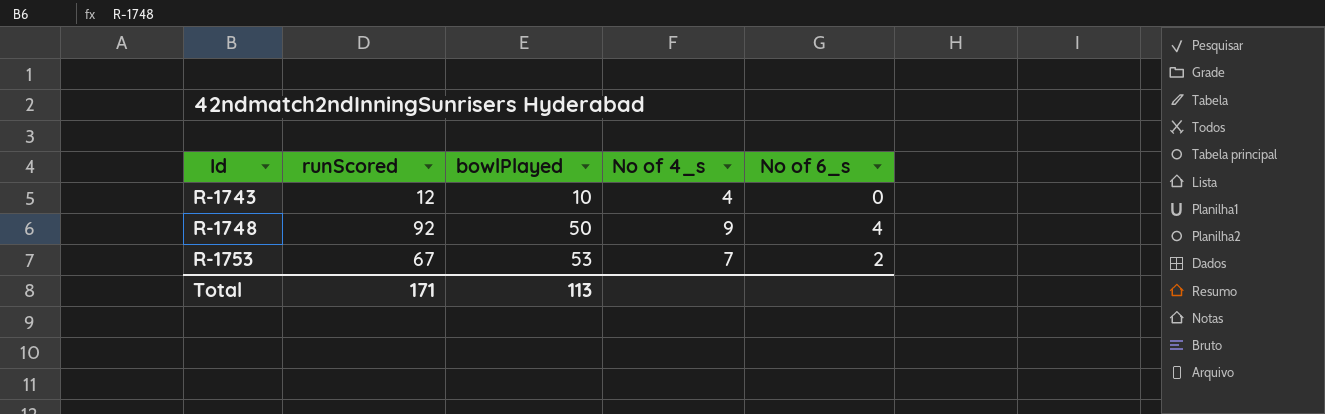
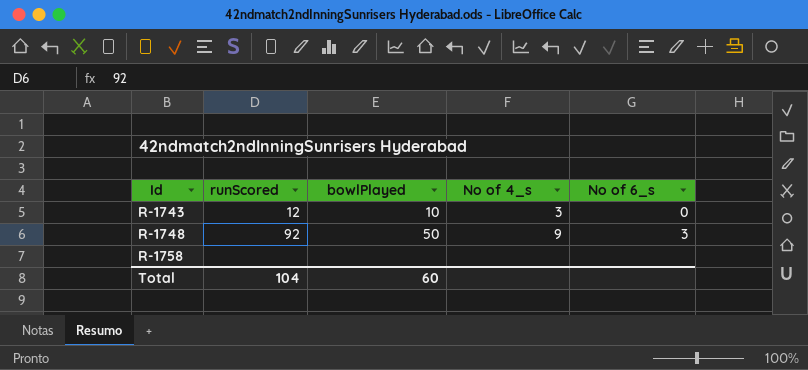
row R-1753: 67 | 53 | 7 | 2 -> none
R-1743 | No of 4_s: 4 -> 3
R-1748 | No of 6_s: 4 -> 3
row R-1758: none -> none | none | none | none
Total | runScored: 171 -> 104
Total | bowlPlayed: 113 -> 60

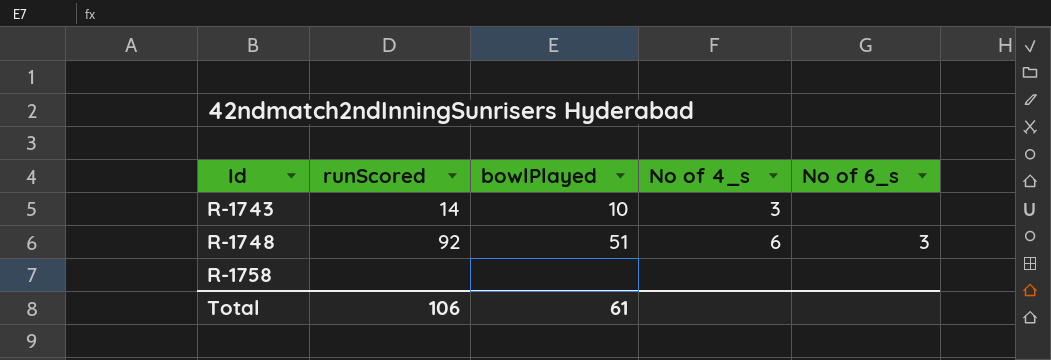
R-1743 | runScored: 12 -> 14
R-1743 | No of 6_s: 0 -> none
R-1748 | bowlPlayed: 50 -> 51
R-1748 | No of 4_s: 9 -> 6
Total | runScored: 104 -> 106
Total | bowlPlayed: 60 -> 61

